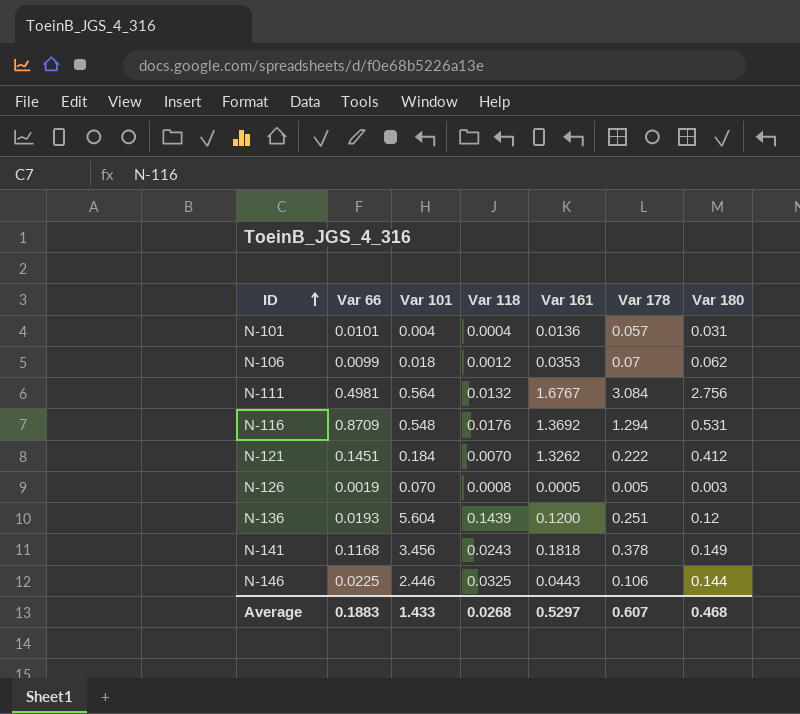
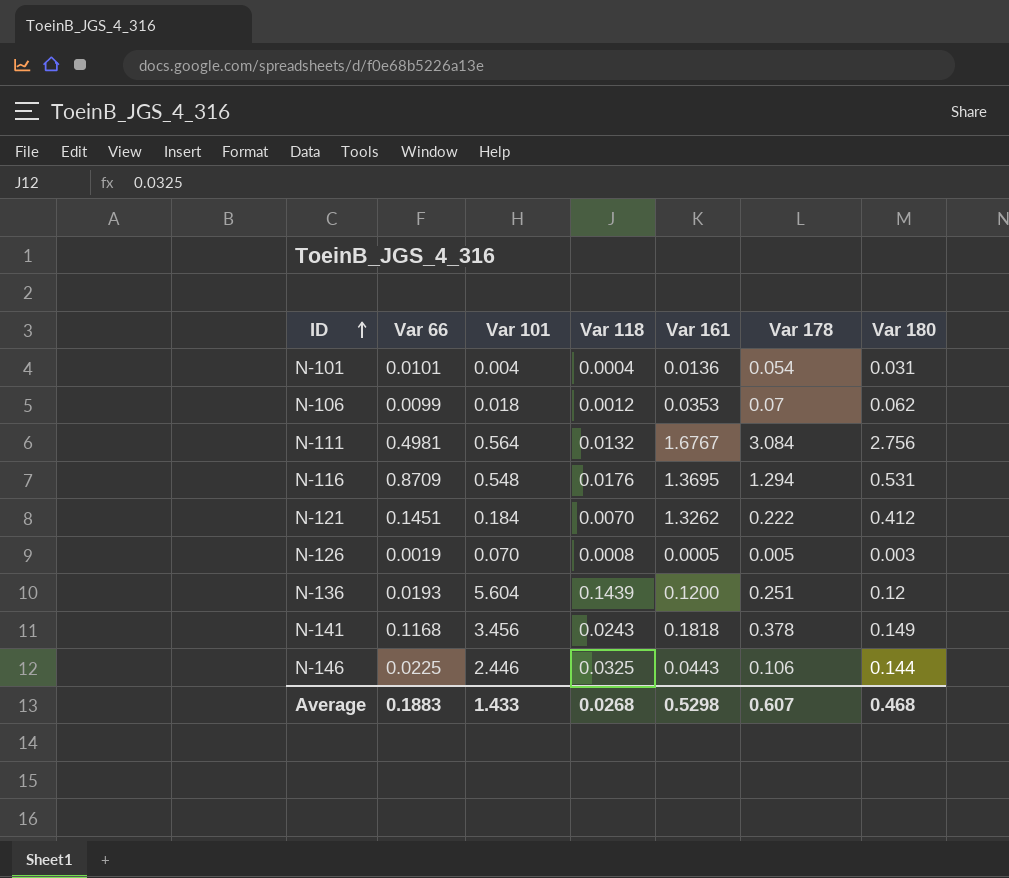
N-101 | Var 178: 0.057 -> 0.054
N-116 | Var 161: 1.3692 -> 1.3695
Average | Var 161: 0.5297 -> 0.5298

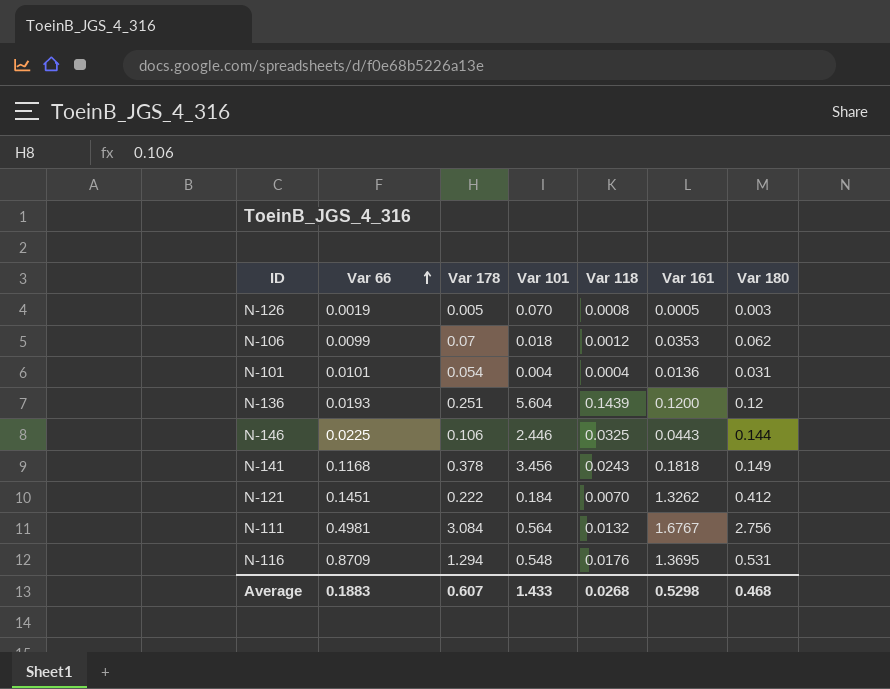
row order: ID ascending -> Var 66 ascending
column Var 178 | position: 6 -> 3

